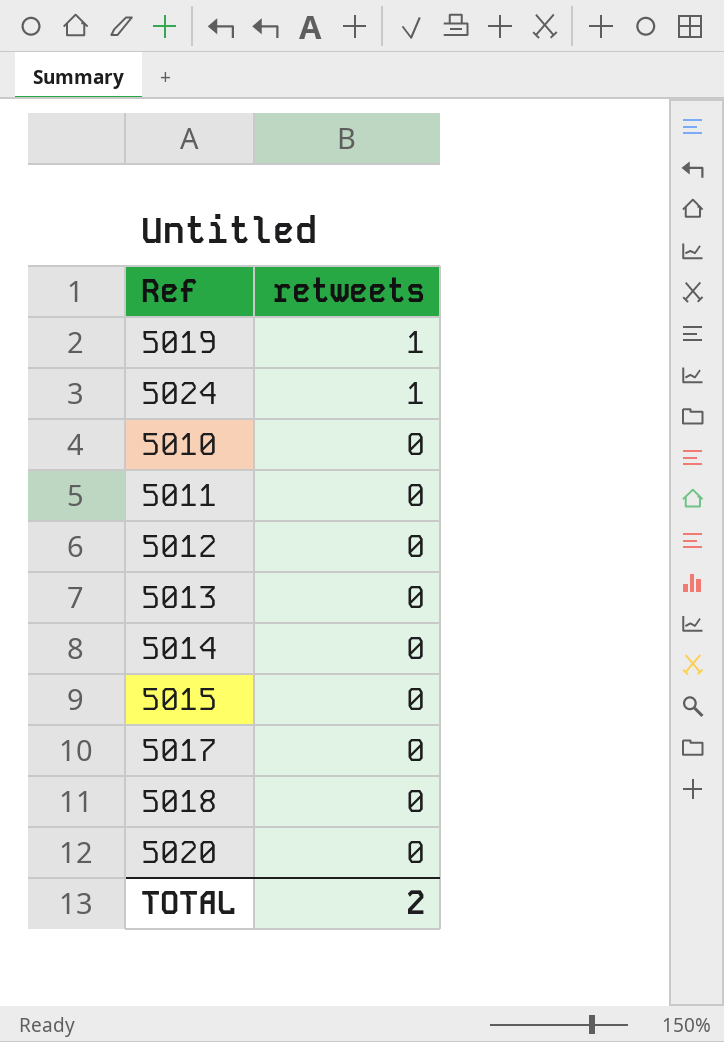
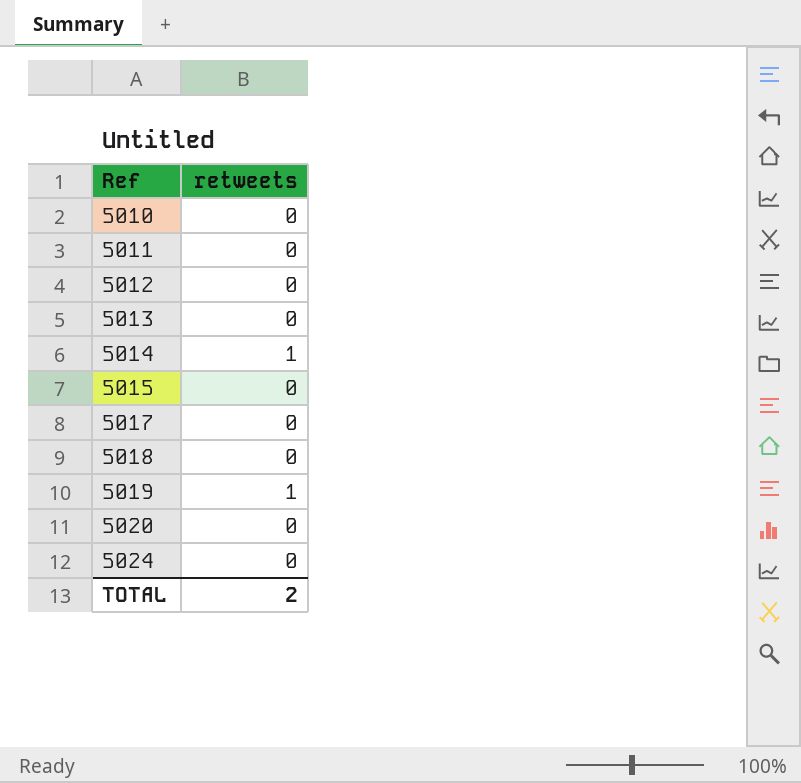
row order: retweets descending -> Ref ascending
5014 | retweets: 0 -> 1
5024 | retweets: 1 -> 0

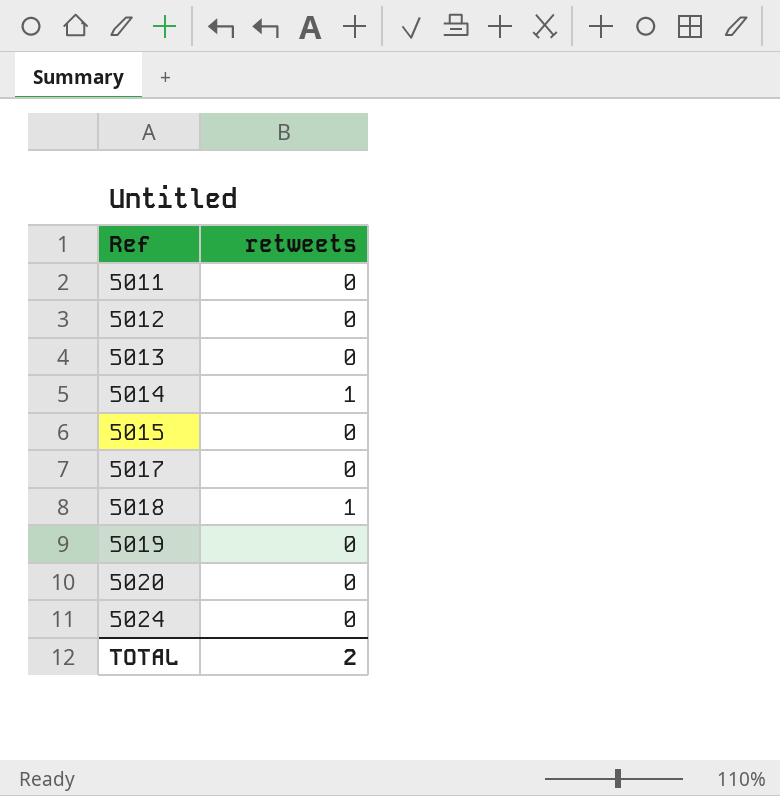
row 5010: 0 -> none
5018 | retweets: 0 -> 1
5019 | retweets: 1 -> 0

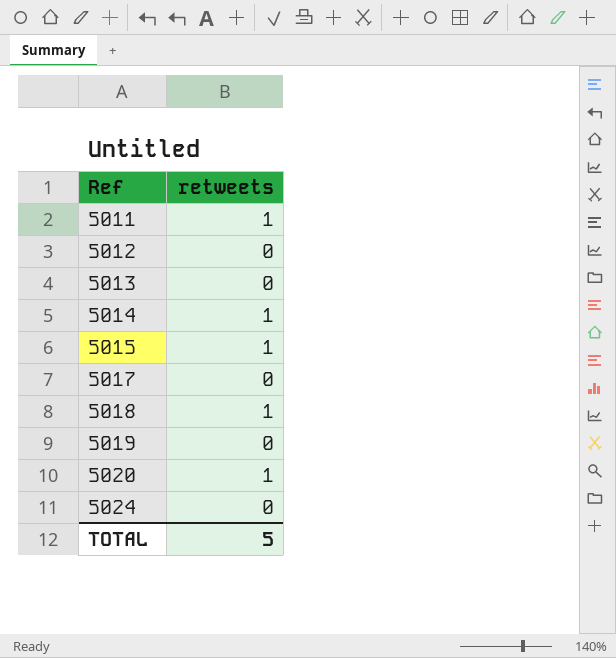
5011 | retweets: 0 -> 1
5015 | retweets: 0 -> 1
5020 | retweets: 0 -> 1
TOTAL | retweets: 2 -> 5

